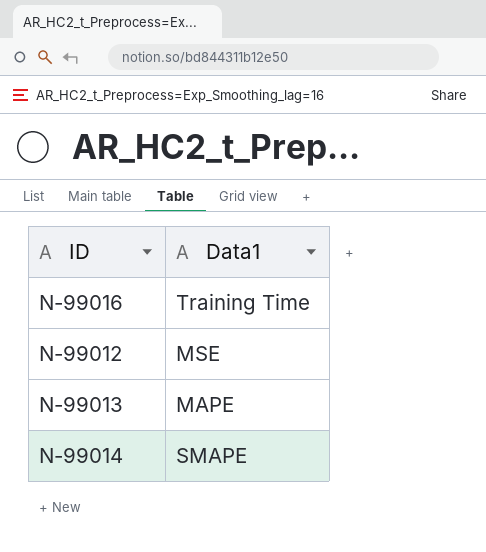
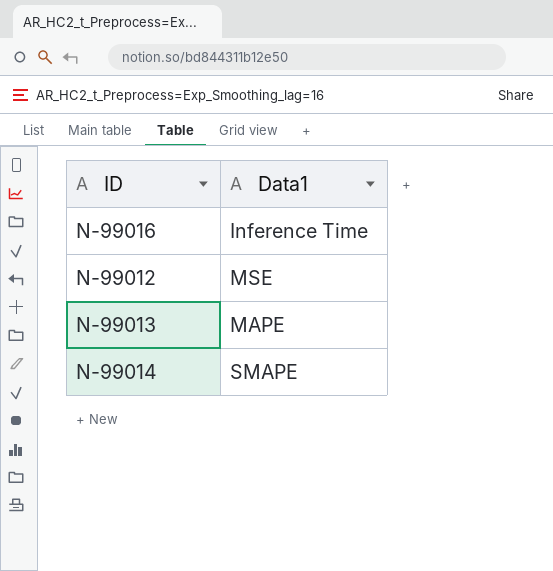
N-99016 | Data1: Training Time -> Inference Time

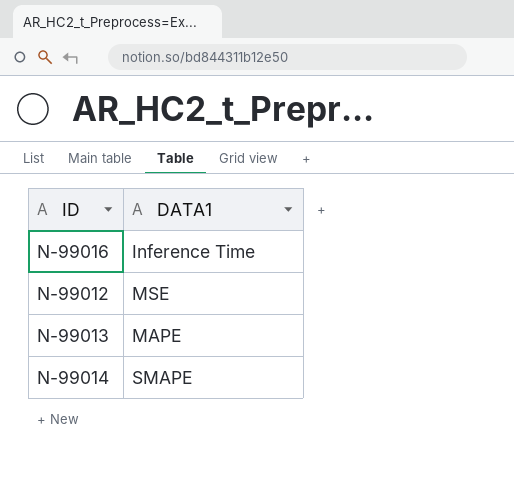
column name: Data1 -> DATA1

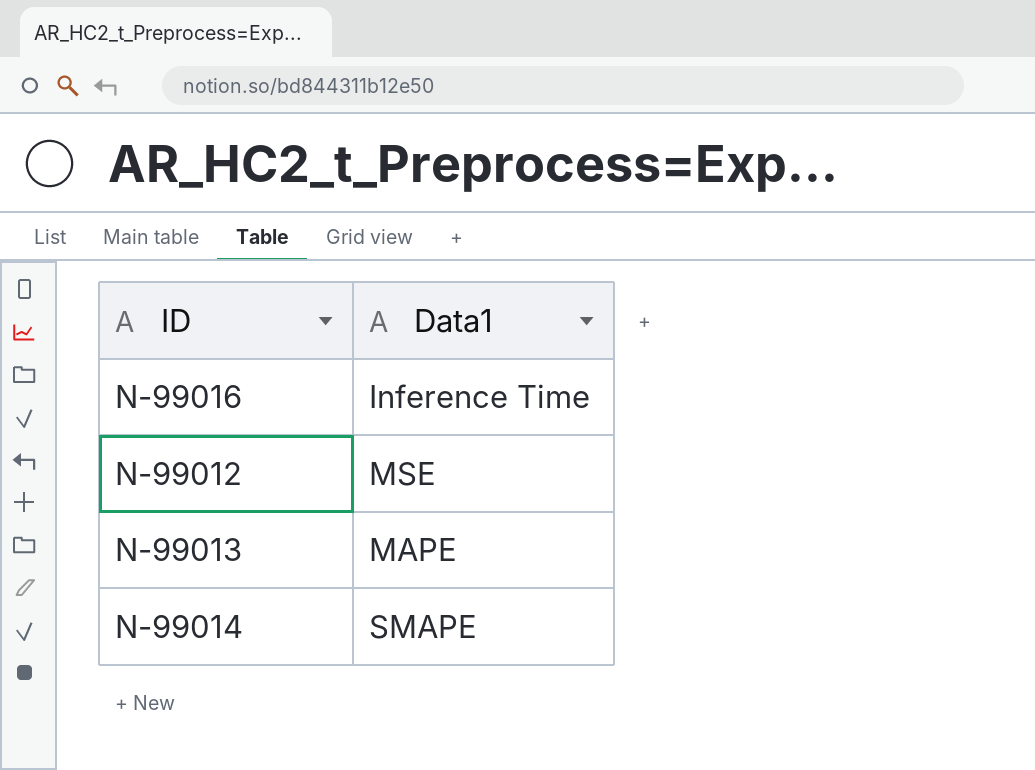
column name: DATA1 -> Data1

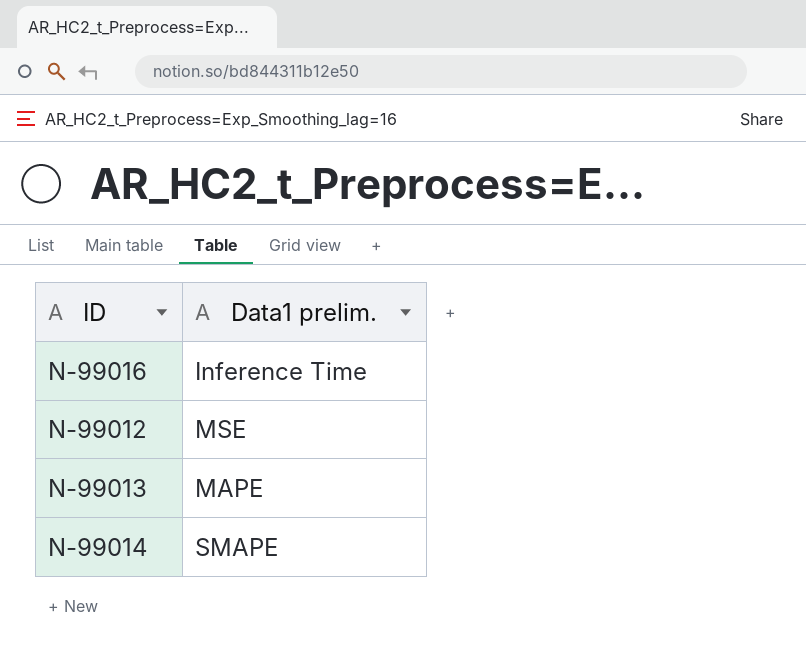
column name: Data1 -> Data1 prelim.

